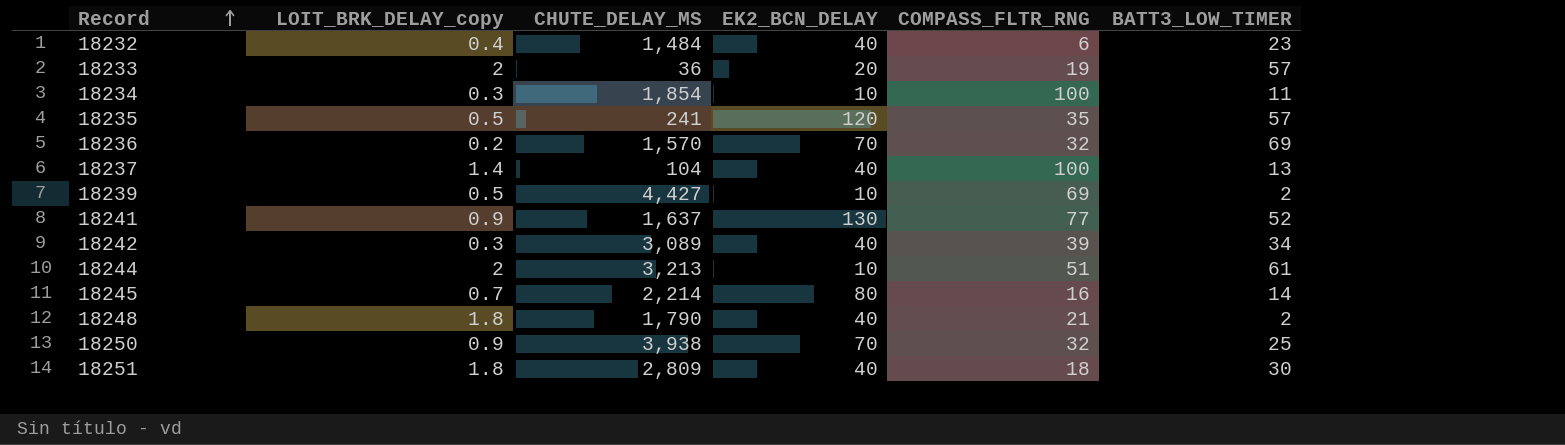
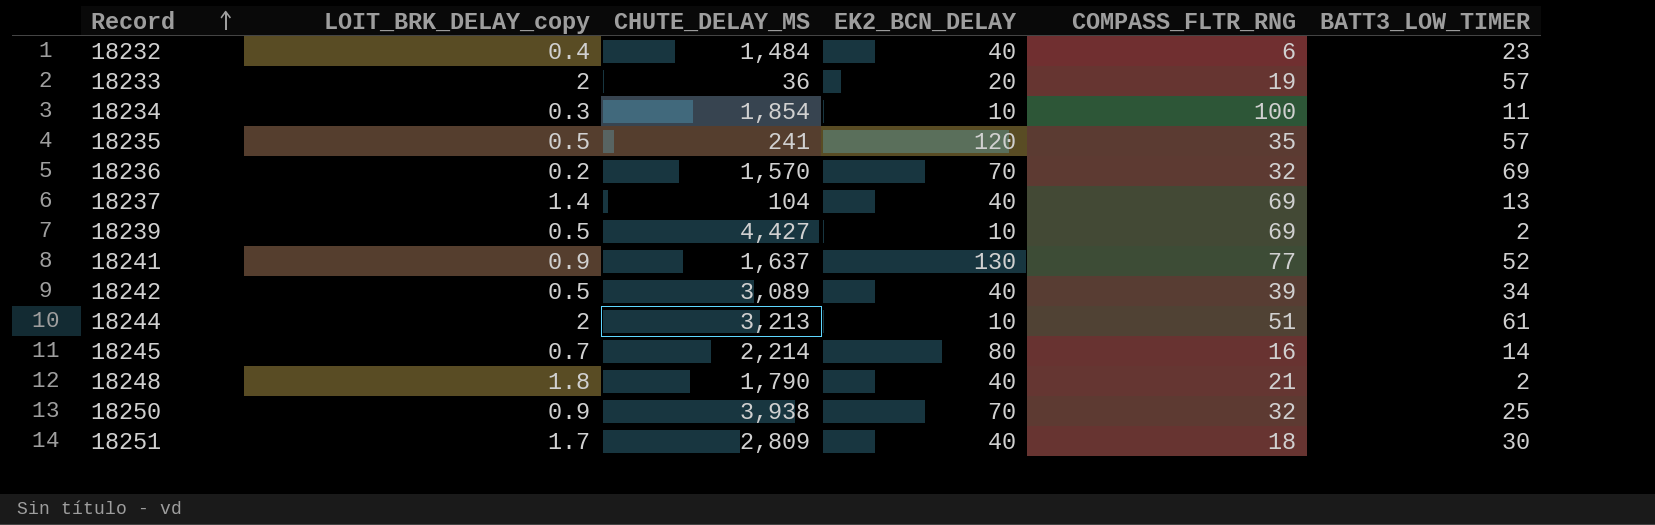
18237 | COMPASS_FLTR_RNG: 100 -> 69
18242 | LOIT_BRK_DELAY_copy: 0.3 -> 0.5
18251 | LOIT_BRK_DELAY_copy: 1.8 -> 1.7

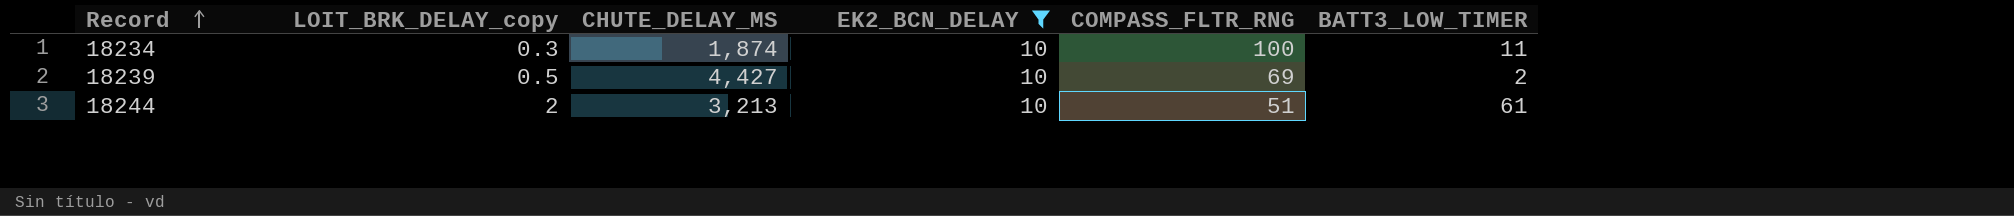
filter: none -> EK2_BCN_DELAY = 10
18234 | CHUTE_DELAY_MS: 1,854 -> 1,874

